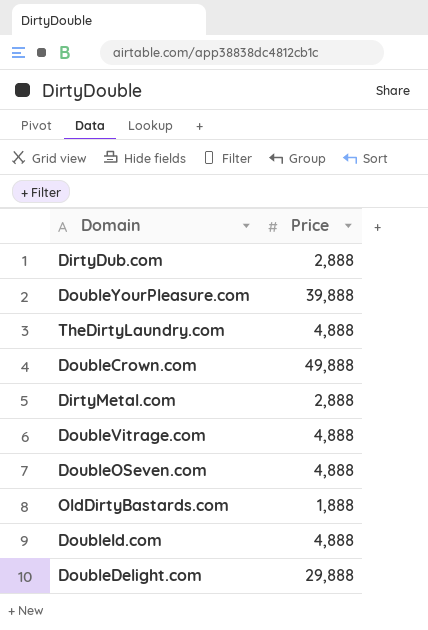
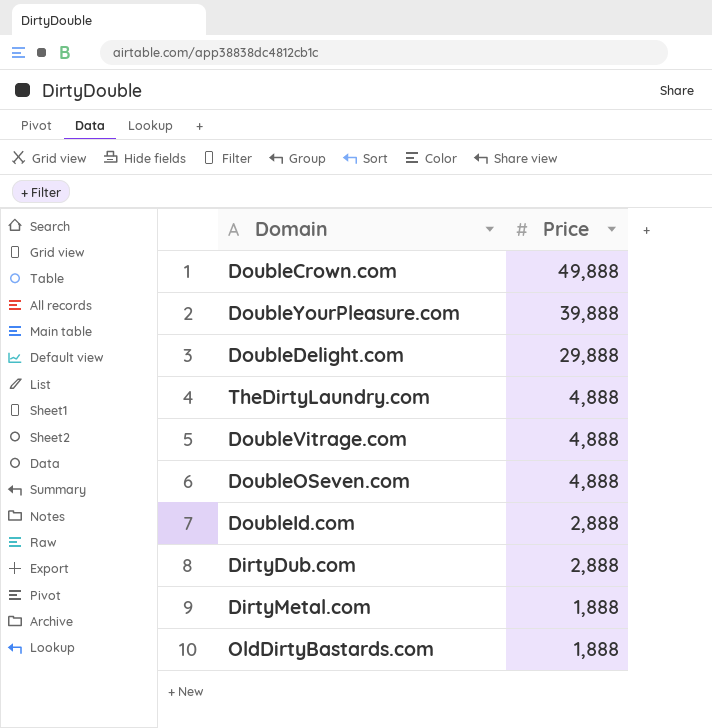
row order: none -> Price descending
DoubleId.com | Price: 4,888 -> 2,888
DirtyMetal.com | Price: 2,888 -> 1,888

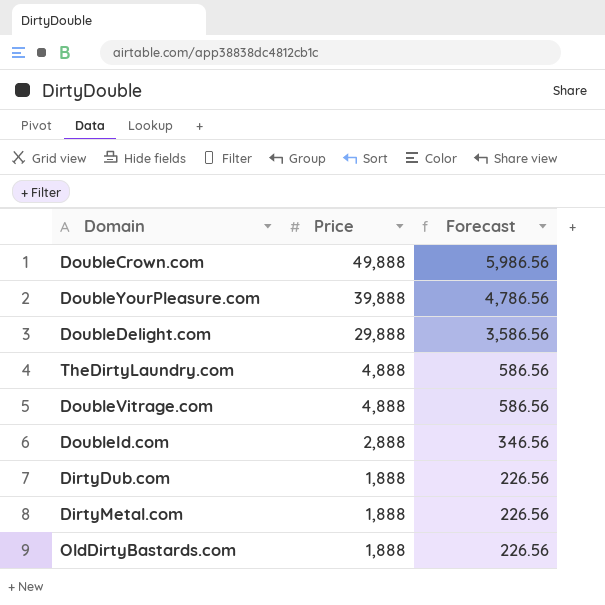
column Forecast | formula: none -> [Price] * 0.12
row DoubleOSeven.com: 4,888 -> none
DirtyDub.com | Price: 2,888 -> 1,888

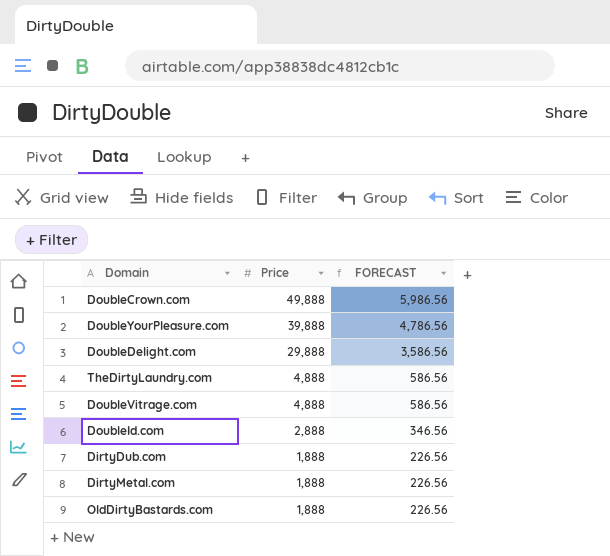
column name: Forecast -> FORECAST

